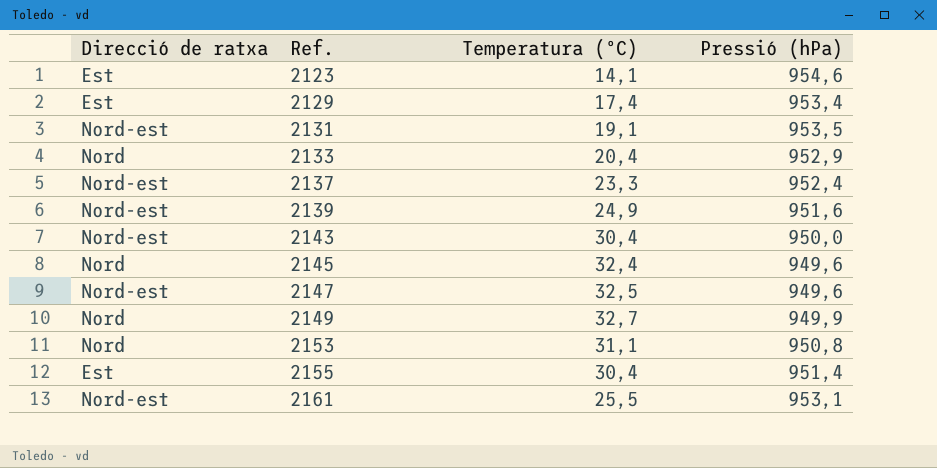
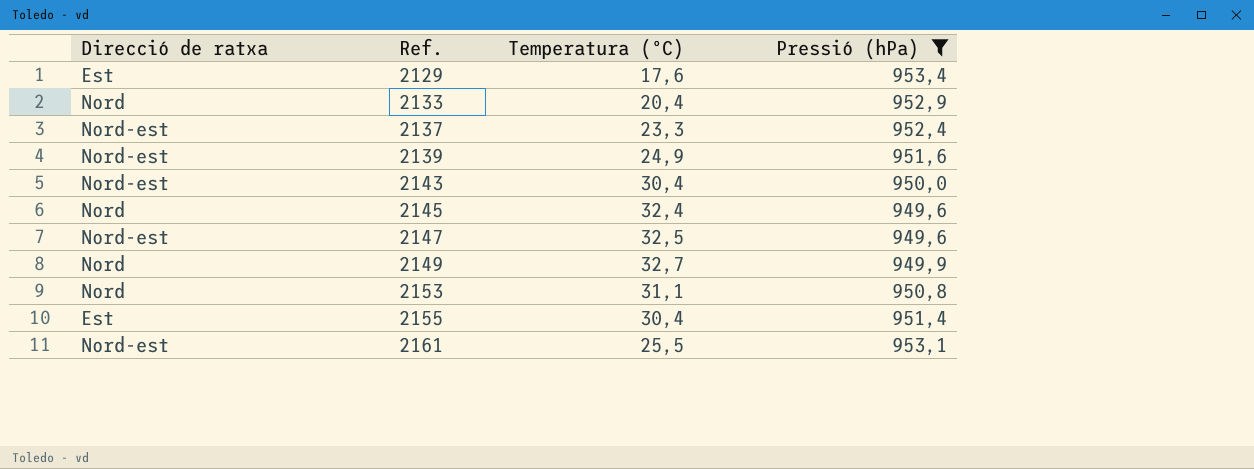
filter: none -> Pressió (hPa) <= 953,4
2129 | Temperatura (ºC): 17,4 -> 17,6

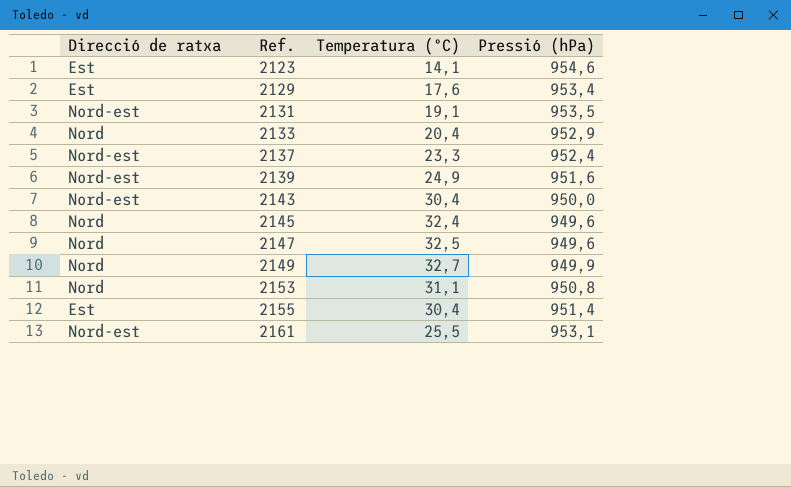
filter: Pressió (hPa) <= 953,4 -> none
2147 | Direcció de ratxa: Nord-est -> Nord

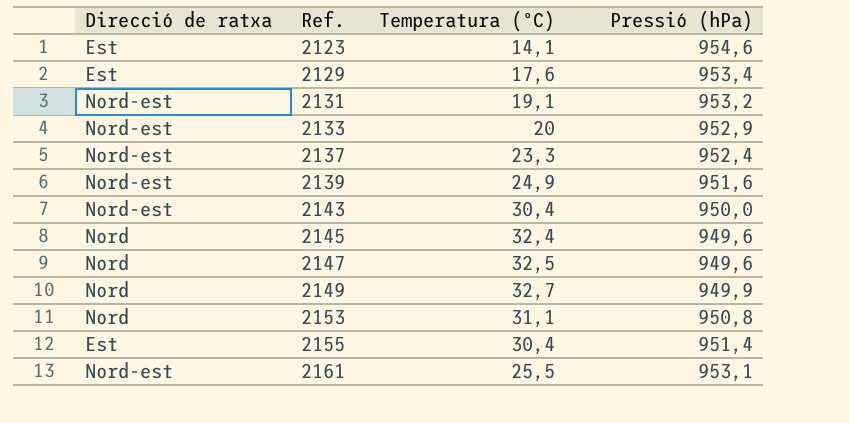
2131 | Pressió (hPa): 953,5 -> 953,2
2133 | Direcció de ratxa: Nord -> Nord-est
2133 | Temperatura (ºC): 20,4 -> 20

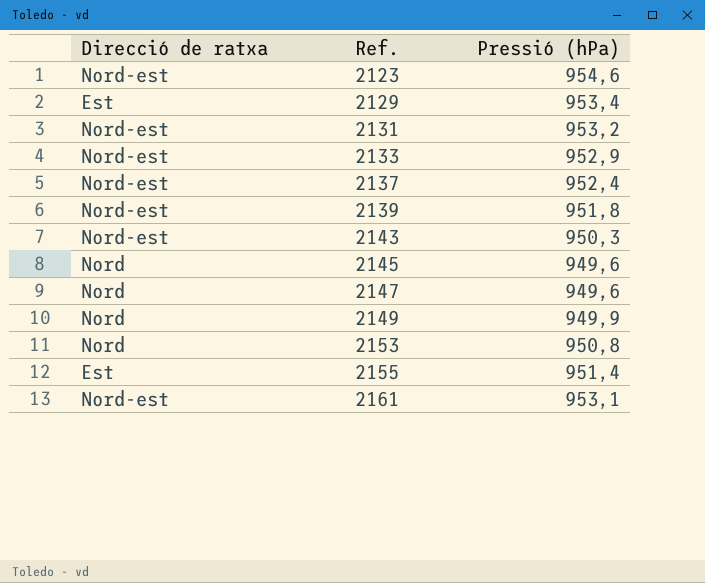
column Temperatura (ºC) | position: 3 -> none
2123 | Direcció de ratxa: Est -> Nord-est
2139 | Pressió (hPa): 951,6 -> 951,8
2143 | Pressió (hPa): 950,0 -> 950,3

